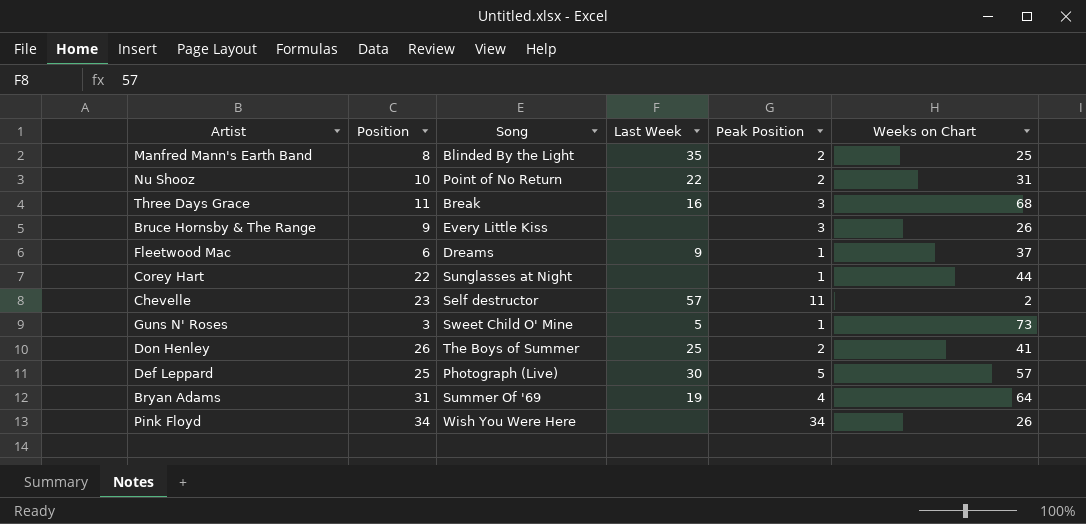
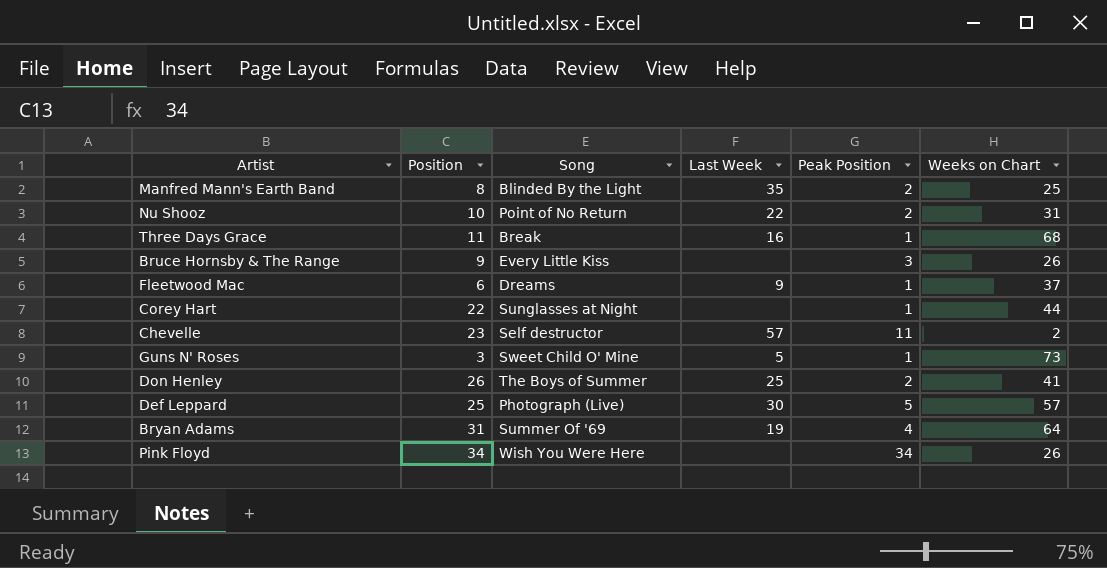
Three Days Grace | Peak Position: 3 -> 1

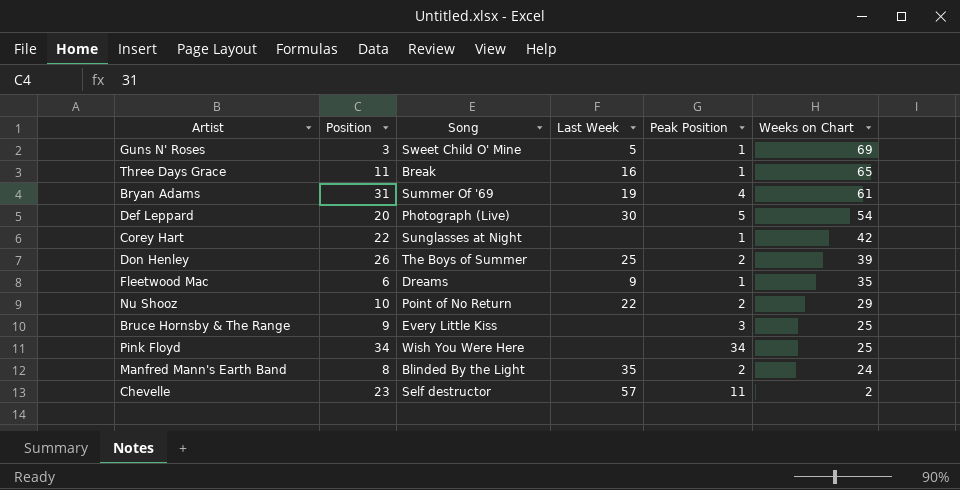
row order: none -> Weeks on Chart descending
Guns N' Roses | Weeks on Chart: 73 -> 69
Three Days Grace | Weeks on Chart: 68 -> 65
Bryan Adams | Weeks on Chart: 64 -> 61
Def Leppard | Position: 25 -> 20
Def Leppard | Weeks on Chart: 57 -> 54
Corey Hart | Weeks on Chart: 44 -> 42
Don Henley | Weeks on Chart: 41 -> 39
Fleetwood Mac | Weeks on Chart: 37 -> 35
Nu Shooz | Weeks on Chart: 31 -> 29
Bruce Hornsby & The Range | Weeks on Chart: 26 -> 25
Pink Floyd | Weeks on Chart: 26 -> 25
Manfred Mann's Earth Band | Weeks on Chart: 25 -> 24

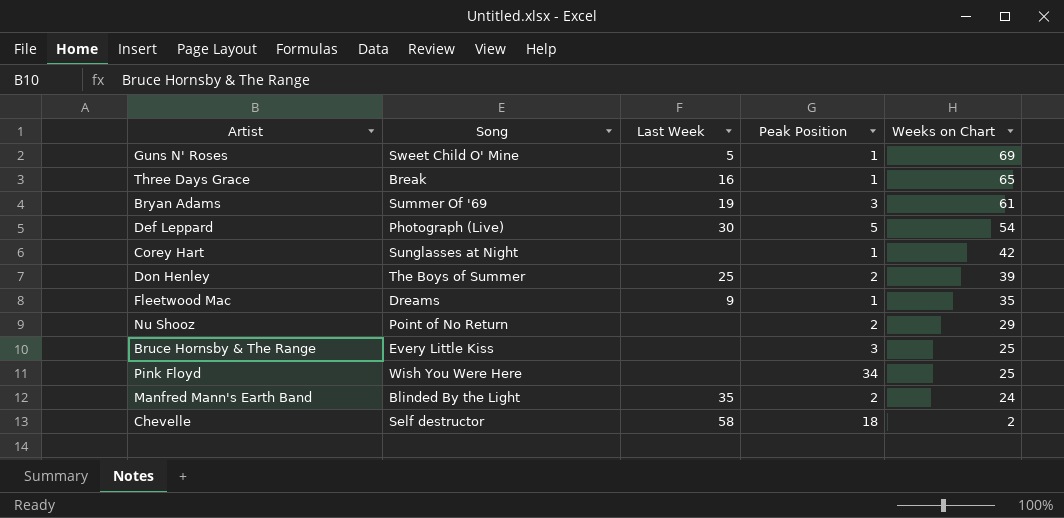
column Position | position: 2 -> none
Bryan Adams | Peak Position: 4 -> 3
Nu Shooz | Last Week: 22 -> none
Chevelle | Last Week: 57 -> 58
Chevelle | Peak Position: 11 -> 18

